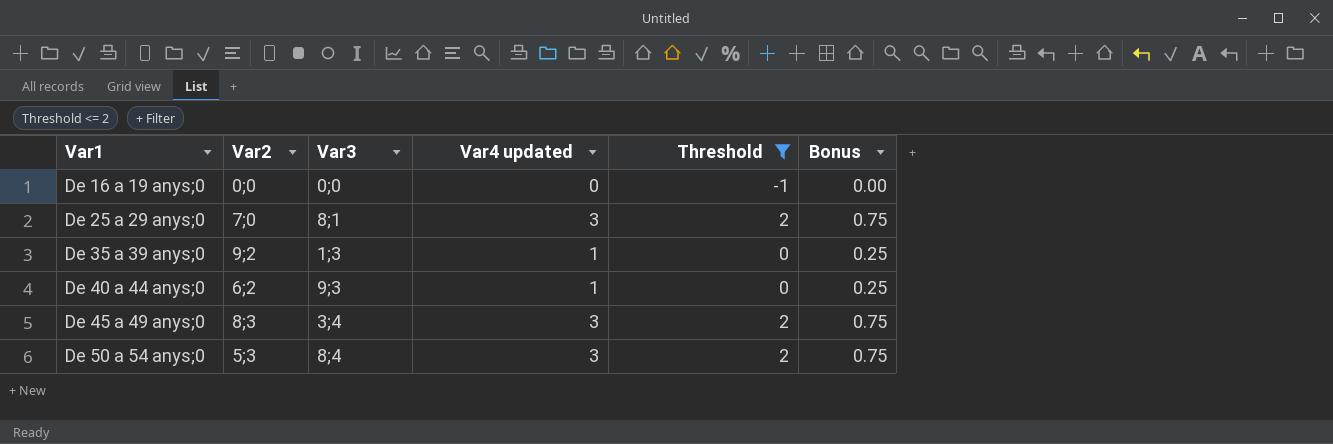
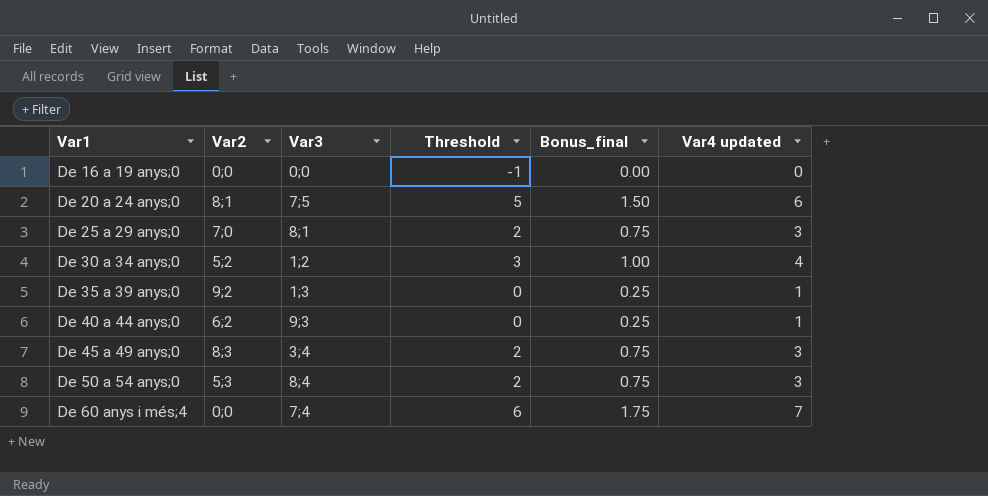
filter: Threshold <= 2 -> none
column name: Bonus -> Bonus_final
column Var4 updated | position: 4 -> 6

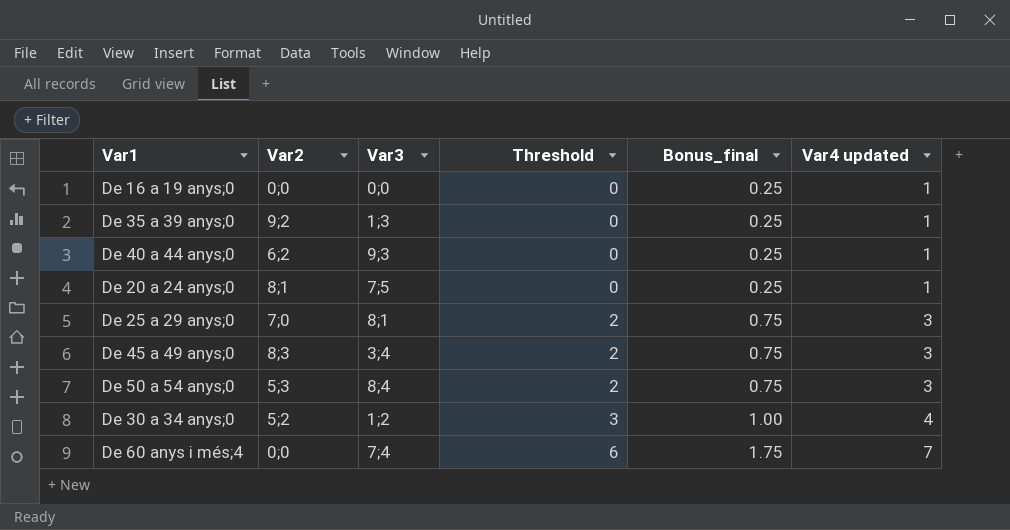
row order: Var1 ascending -> Threshold ascending
De 16 a 19 anys;0 | Threshold: -1 -> 0
De 16 a 19 anys;0 | Bonus_final: 0.00 -> 0.25
De 16 a 19 anys;0 | Var4 updated: 0 -> 1
De 20 a 24 anys;0 | Threshold: 5 -> 0
De 20 a 24 anys;0 | Bonus_final: 1.50 -> 0.25
De 20 a 24 anys;0 | Var4 updated: 6 -> 1

